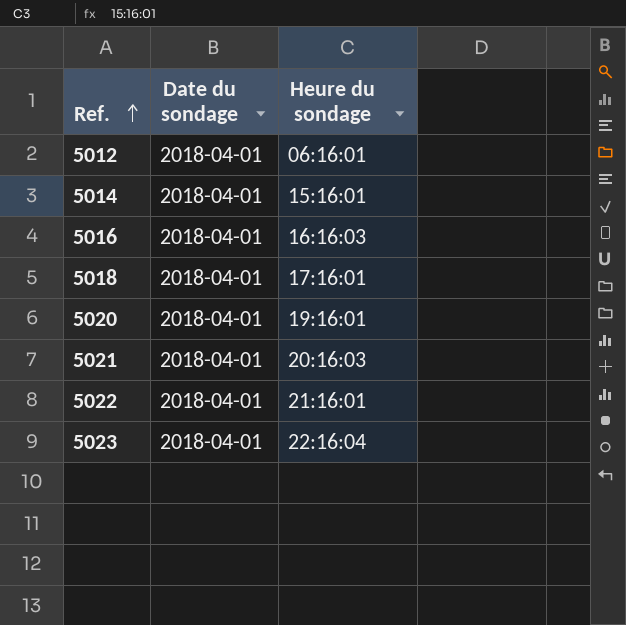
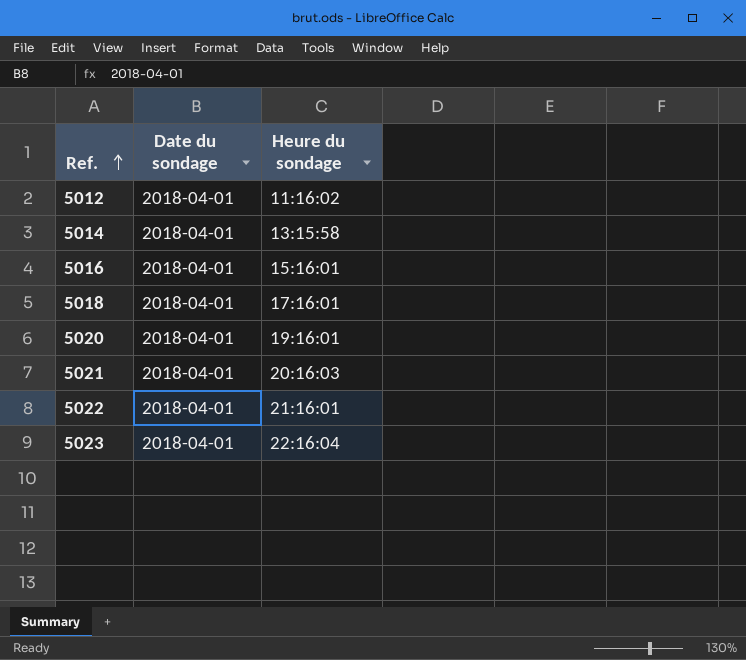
5012 | Heure du sondage: 06:16:01 -> 11:16:02
5014 | Heure du sondage: 15:16:01 -> 13:15:58
5016 | Heure du sondage: 16:16:03 -> 15:16:01

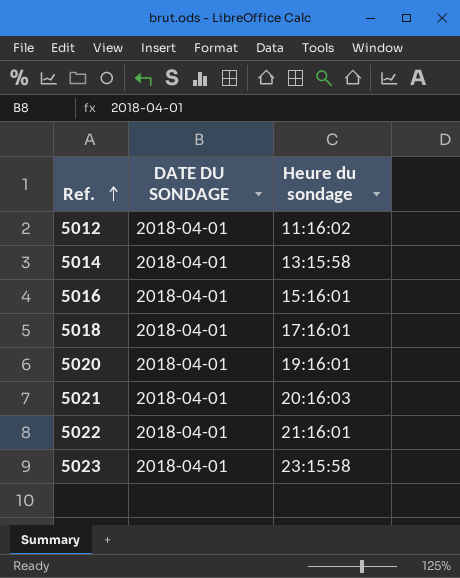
column name: Date du sondage -> DATE DU SONDAGE
5023 | Heure du sondage: 22:16:04 -> 23:15:58

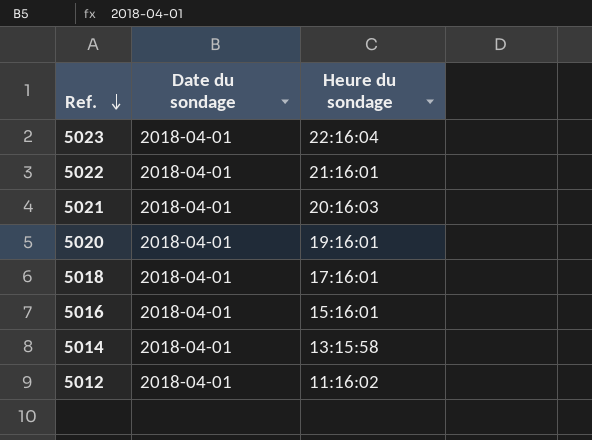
row order: Ref. ascending -> Ref. descending
column name: DATE DU SONDAGE -> Date du sondage
5023 | Heure du sondage: 23:15:58 -> 22:16:04

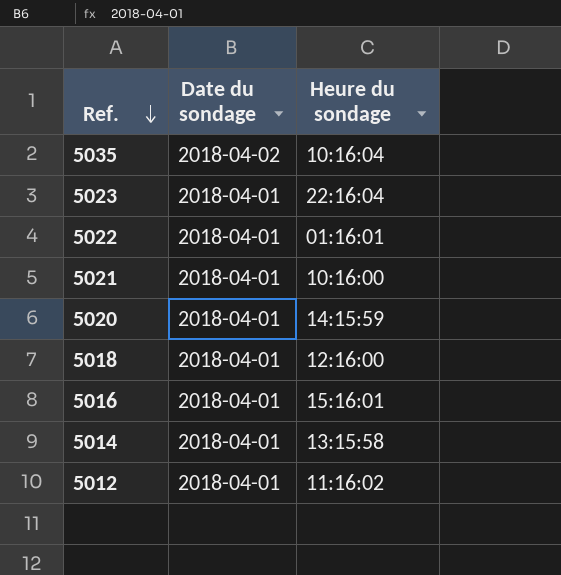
row 5035: none -> 2018-04-02 | 10:16:04
5022 | Heure du sondage: 21:16:01 -> 01:16:01
5021 | Heure du sondage: 20:16:03 -> 10:16:00
5020 | Heure du sondage: 19:16:01 -> 14:15:59
5018 | Heure du sondage: 17:16:01 -> 12:16:00

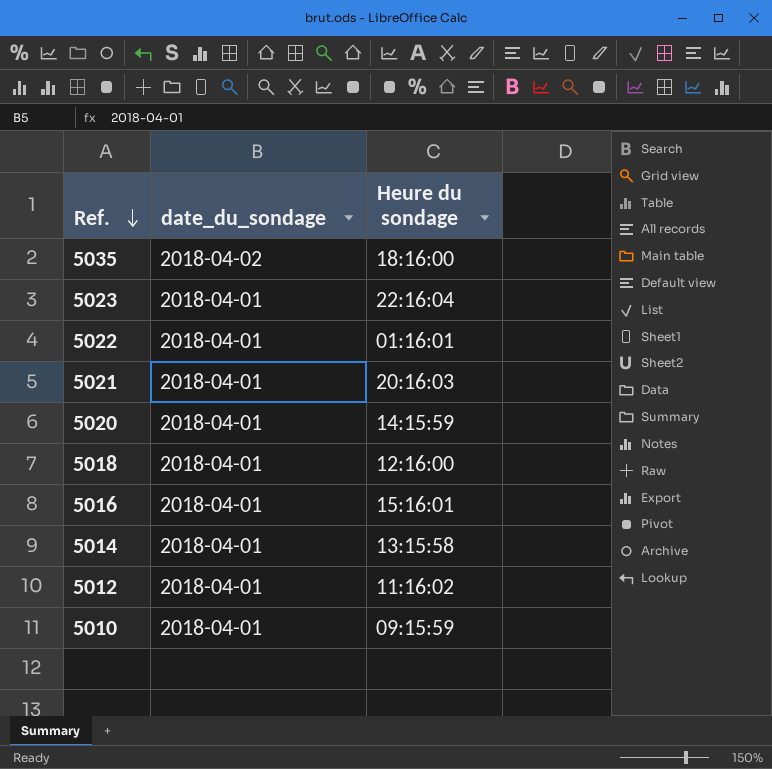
column name: Date du sondage -> date_du_sondage
5035 | Heure du sondage: 10:16:04 -> 18:16:00
5021 | Heure du sondage: 10:16:00 -> 20:16:03
row 5010: none -> 2018-04-01 | 09:15:59

